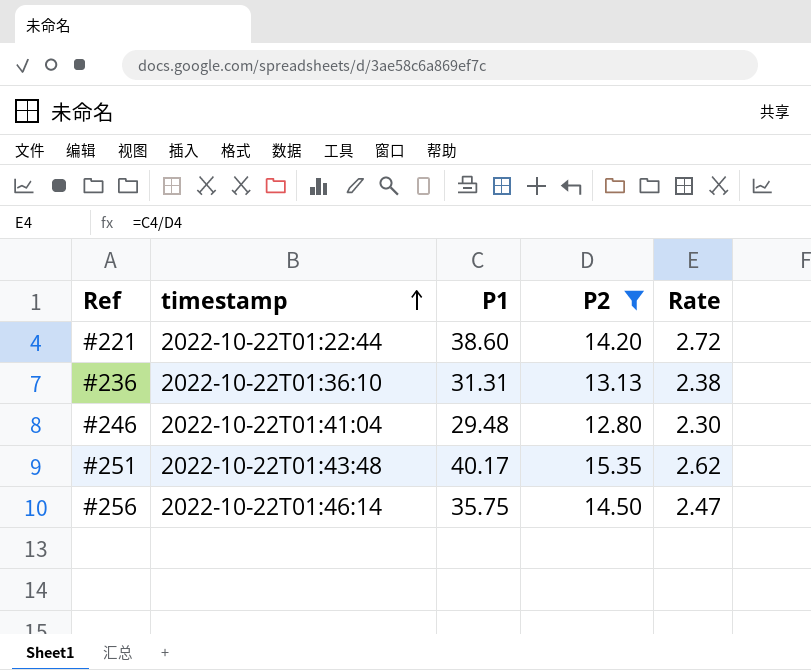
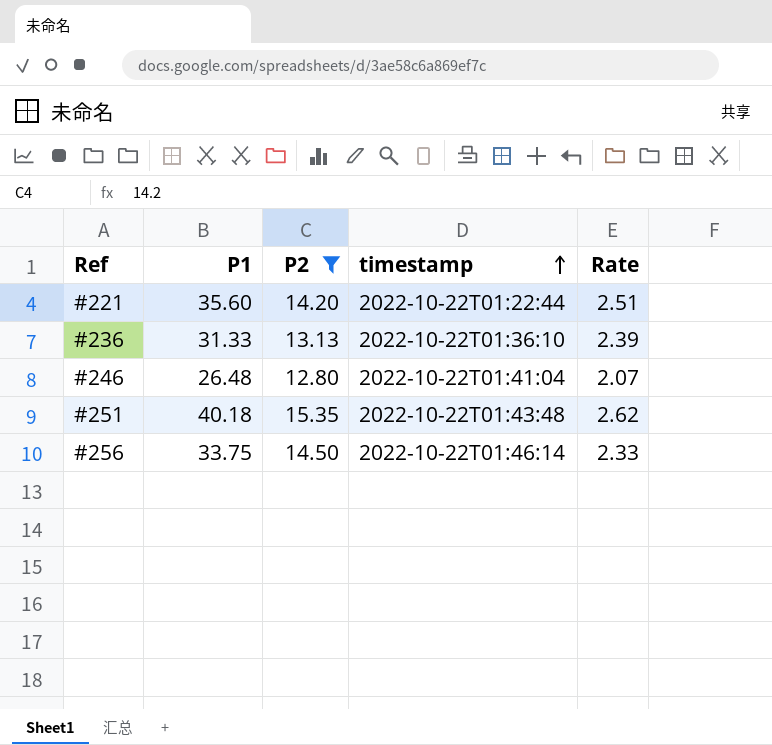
column timestamp | position: 2 -> 4
#221 | P1: 38.60 -> 35.60
#221 | Rate: 2.72 -> 2.51
#236 | P1: 31.31 -> 31.33
#236 | Rate: 2.38 -> 2.39
#246 | P1: 29.48 -> 26.48
#246 | Rate: 2.30 -> 2.07
#251 | P1: 40.17 -> 40.18
#256 | P1: 35.75 -> 33.75
#256 | Rate: 2.47 -> 2.33

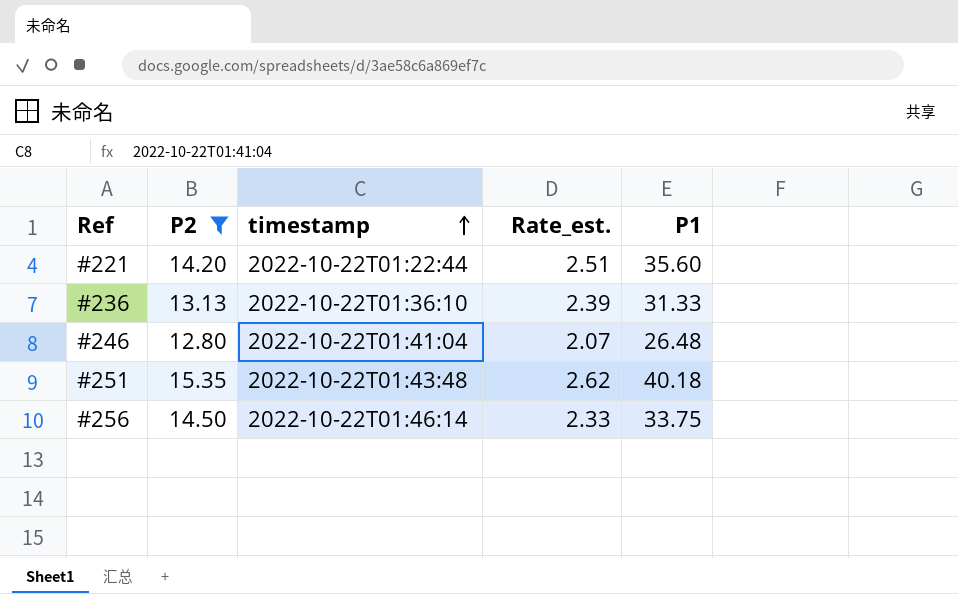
column name: Rate -> Rate_est.
column P1 | position: 2 -> 5

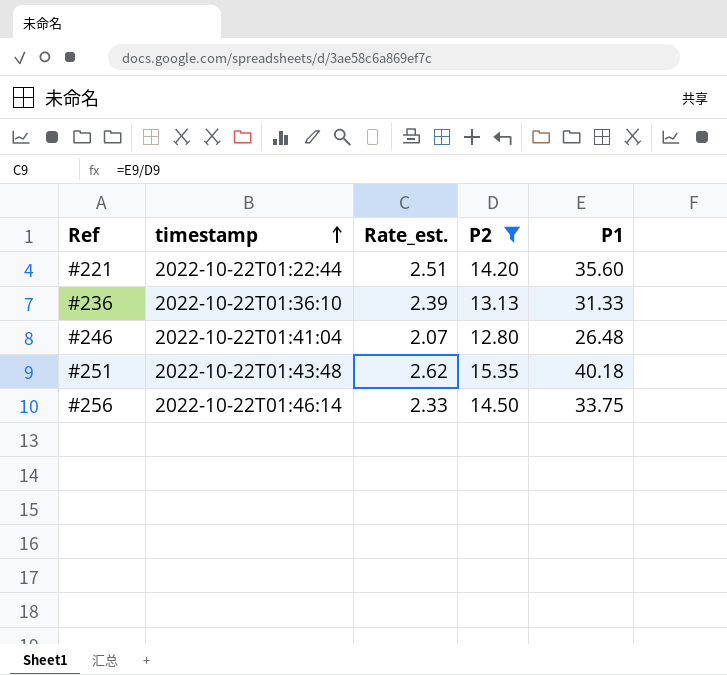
column P2 | position: 2 -> 4

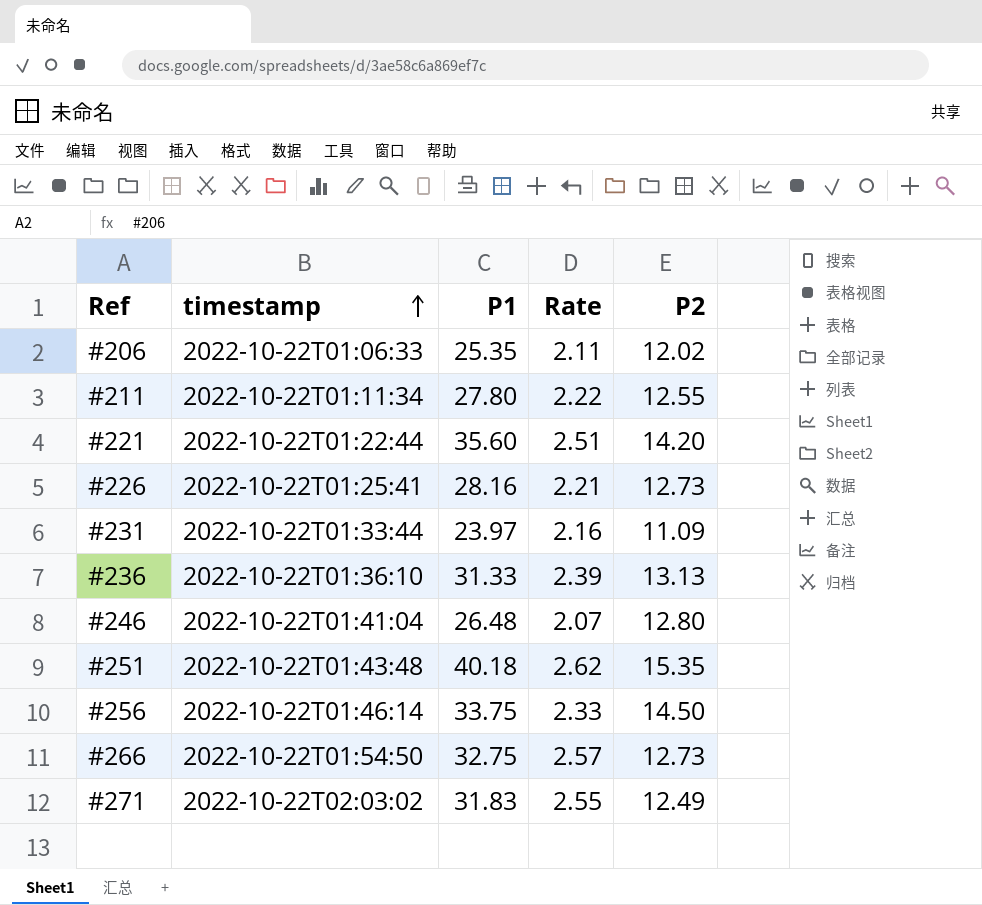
filter: P2 >= 12.80 -> none
column P1 | position: 5 -> 3
column name: Rate_est. -> Rate

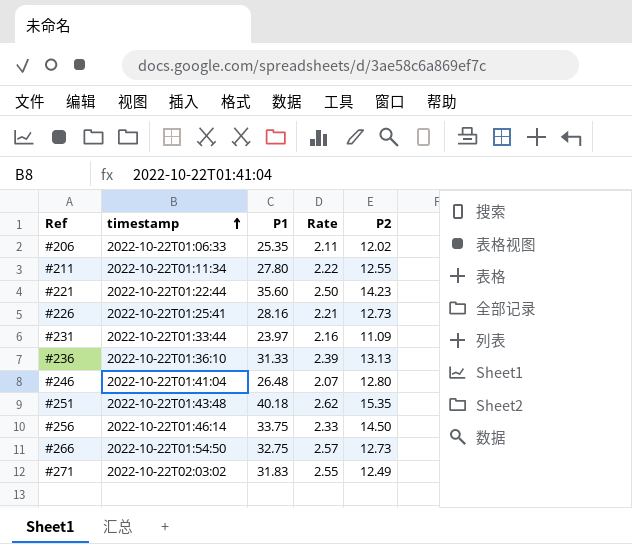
#221 | Rate: 2.51 -> 2.50
#221 | P2: 14.20 -> 14.23

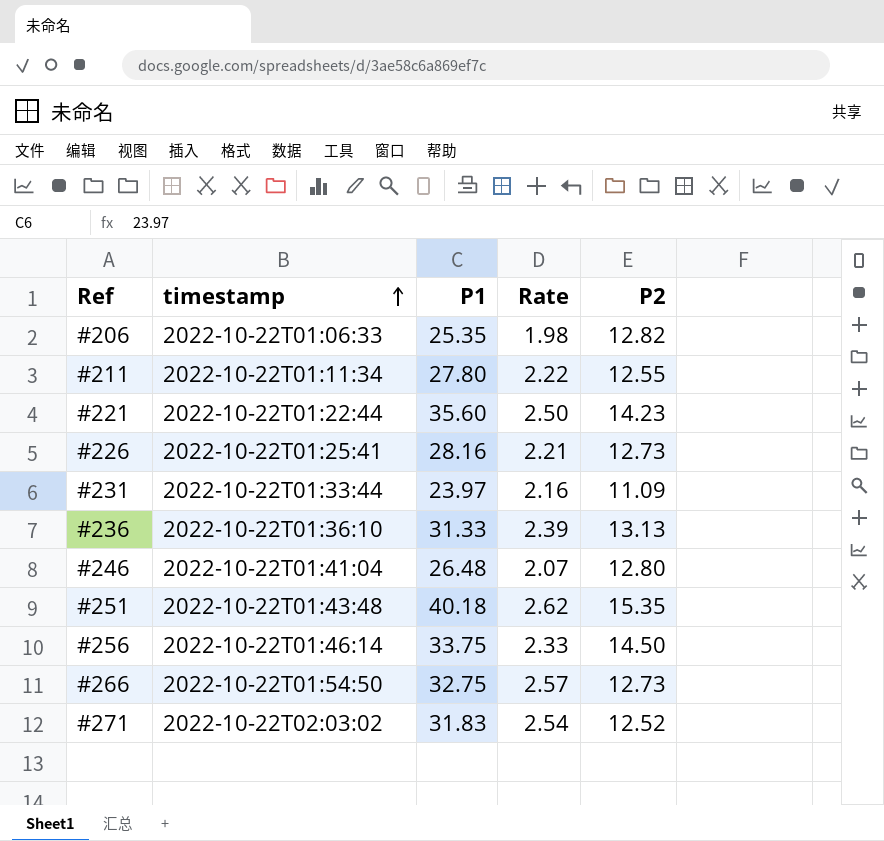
#206 | Rate: 2.11 -> 1.98
#206 | P2: 12.02 -> 12.82
#271 | Rate: 2.55 -> 2.54
#271 | P2: 12.49 -> 12.52

